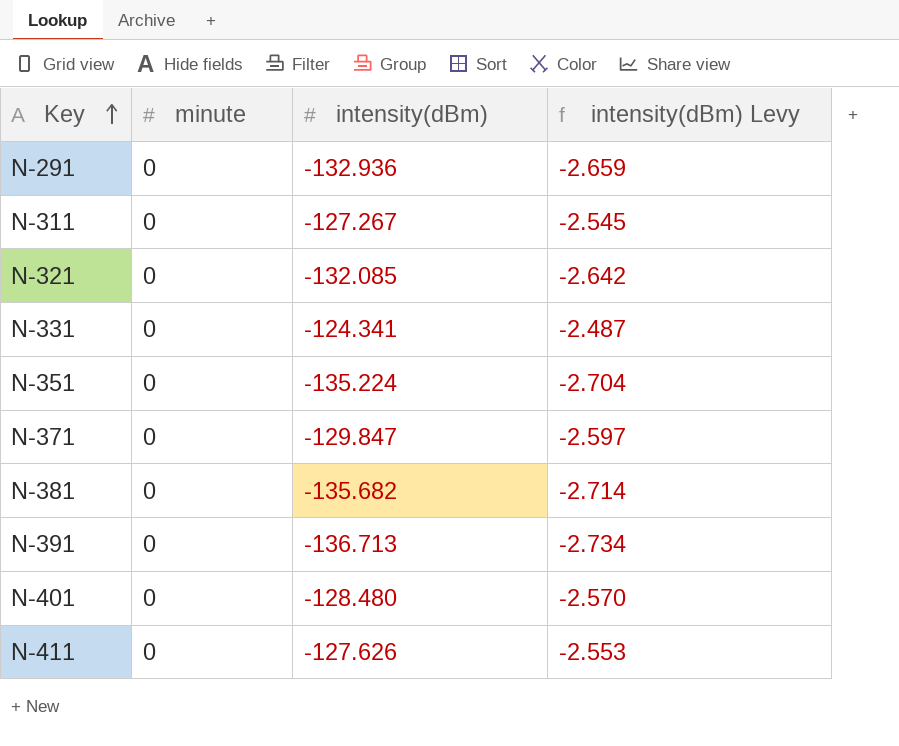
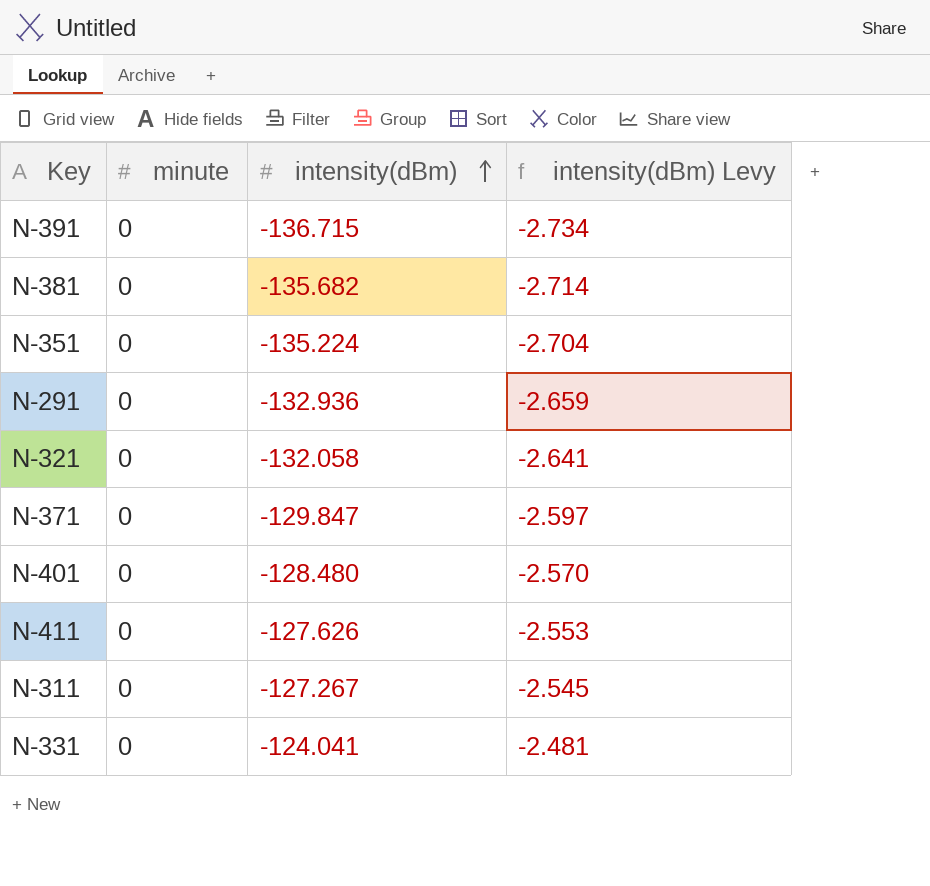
row order: Key ascending -> intensity(dBm) ascending
N-391 | intensity(dBm): -136.713 -> -136.715
N-321 | intensity(dBm): -132.085 -> -132.058
N-321 | intensity(dBm) Levy: -2.642 -> -2.641
N-331 | intensity(dBm): -124.341 -> -124.041
N-331 | intensity(dBm) Levy: -2.487 -> -2.481

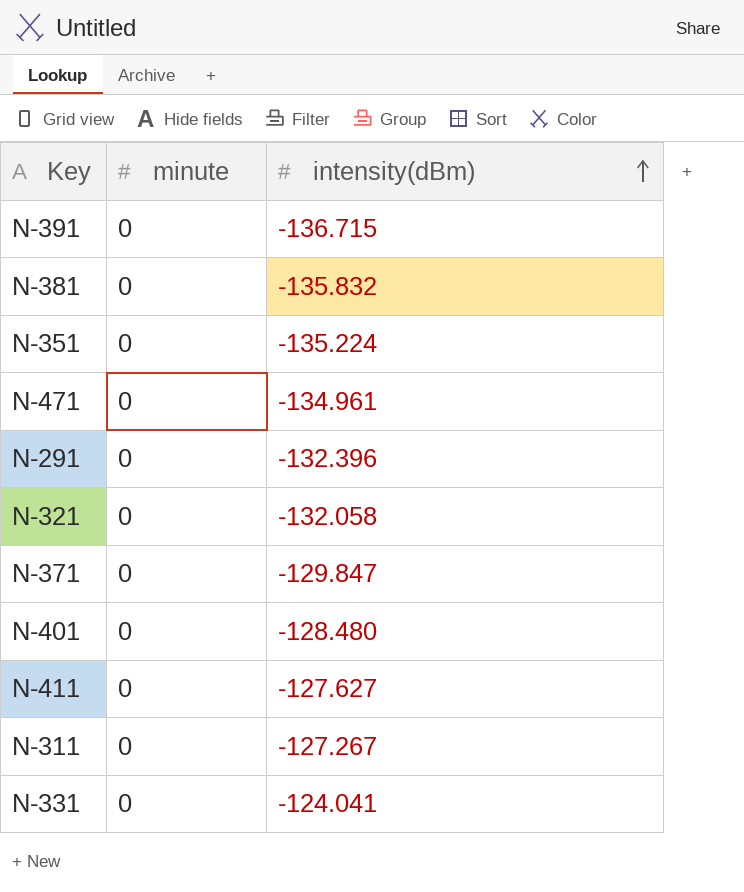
column intensity(dBm) Levy | formula: [intensity(dBm)] * 0.02 -> none
N-381 | intensity(dBm): -135.682 -> -135.832
row N-471: none -> 0 | -134.961
N-291 | intensity(dBm): -132.936 -> -132.396
N-411 | intensity(dBm): -127.626 -> -127.627

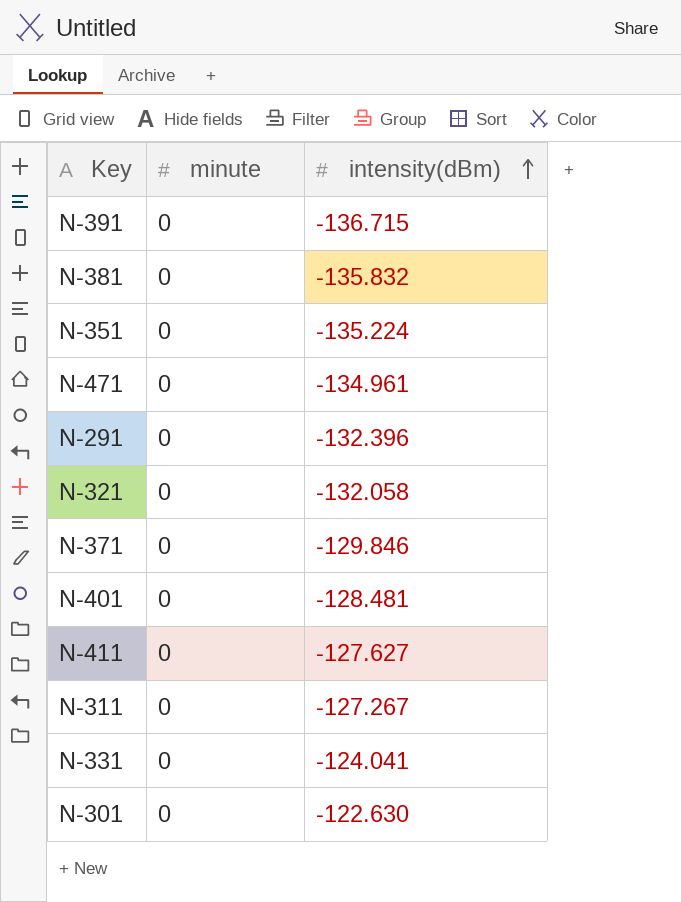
N-371 | intensity(dBm): -129.847 -> -129.846
N-401 | intensity(dBm): -128.480 -> -128.481
row N-301: none -> 0 | -122.630

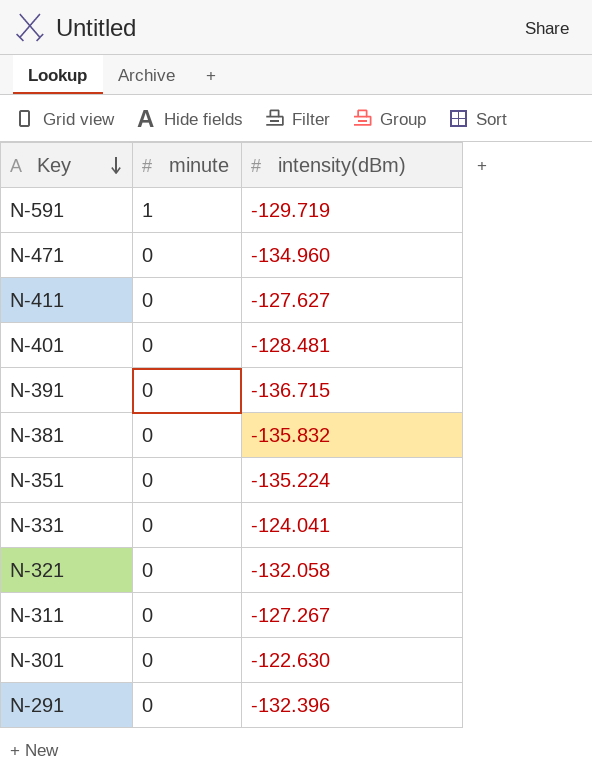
row order: intensity(dBm) ascending -> Key descending
row N-371: 0 | -129.846 -> none
row N-591: none -> 1 | -129.719
N-471 | intensity(dBm): -134.961 -> -134.960

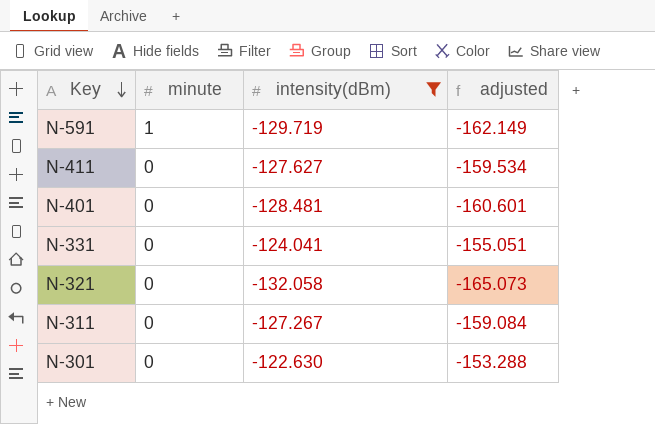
filter: none -> intensity(dBm) >= -132.058
column adjusted | formula: none -> [intensity(dBm)] * 1.25

